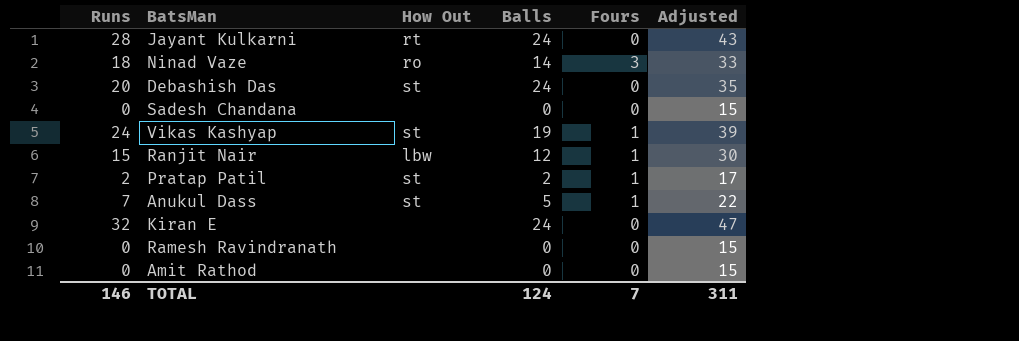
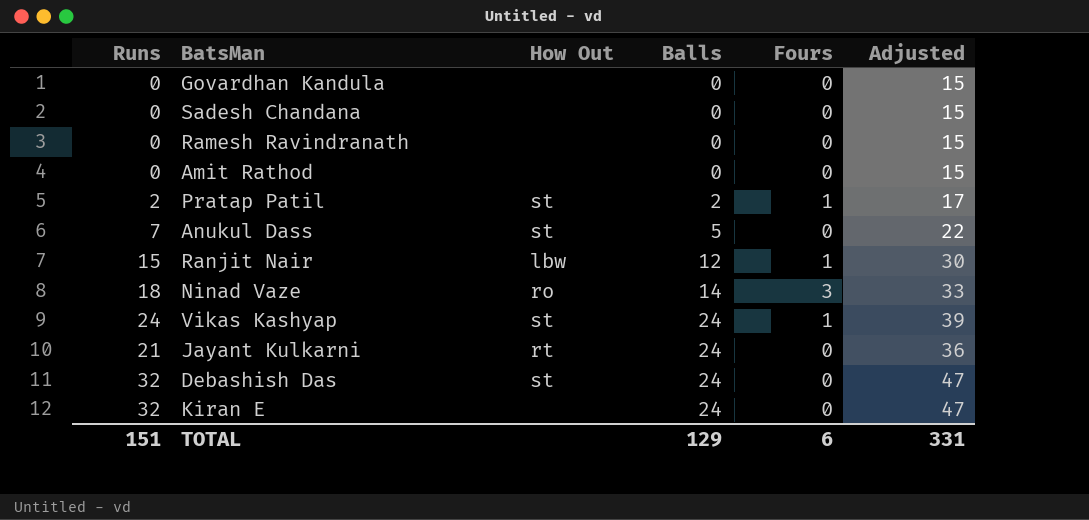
row order: none -> Balls ascending
row Govardhan Kandula: none -> 0 | none | 0 | 0 | 15
Anukul Dass | Fours: 1 -> 0
Vikas Kashyap | Balls: 19 -> 24
Jayant Kulkarni | Runs: 28 -> 21
Jayant Kulkarni | Adjusted: 43 -> 36
Debashish Das | Runs: 20 -> 32
Debashish Das | Adjusted: 35 -> 47
TOTAL | Runs: 146 -> 151
TOTAL | Balls: 124 -> 129
TOTAL | Fours: 7 -> 6
TOTAL | Adjusted: 311 -> 331

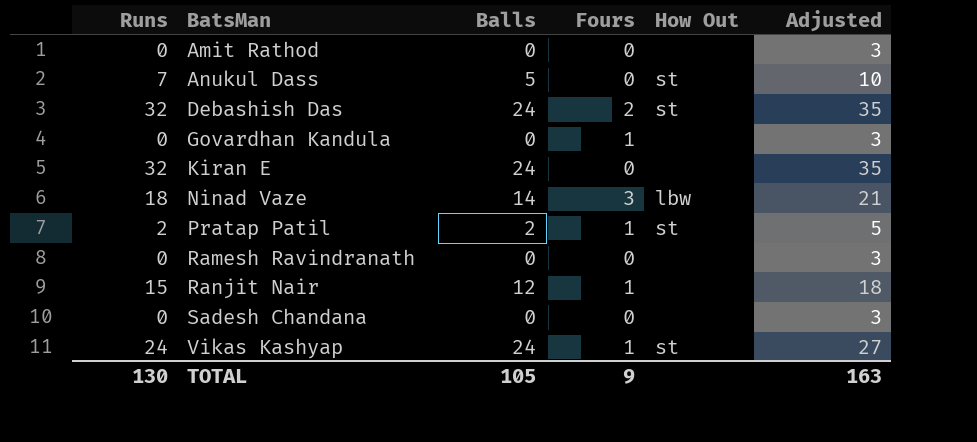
row order: Balls ascending -> BatsMan ascending
column How Out | position: 3 -> 5
column Adjusted | formula: [Runs] + 15 -> [Runs] + 3
row Jayant Kulkarni: 21 | rt | 24 | 0 | 36 -> none
Debashish Das | Fours: 0 -> 2
Govardhan Kandula | Fours: 0 -> 1
Ninad Vaze | How Out: ro -> lbw
Ranjit Nair | How Out: lbw -> none
TOTAL | Runs: 151 -> 130
TOTAL | Balls: 129 -> 105
TOTAL | Fours: 6 -> 9
TOTAL | Adjusted: 331 -> 163

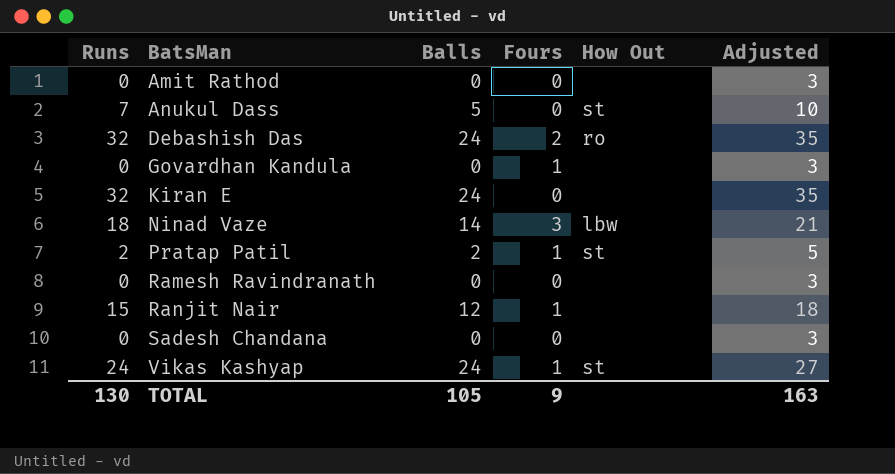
Debashish Das | How Out: st -> ro

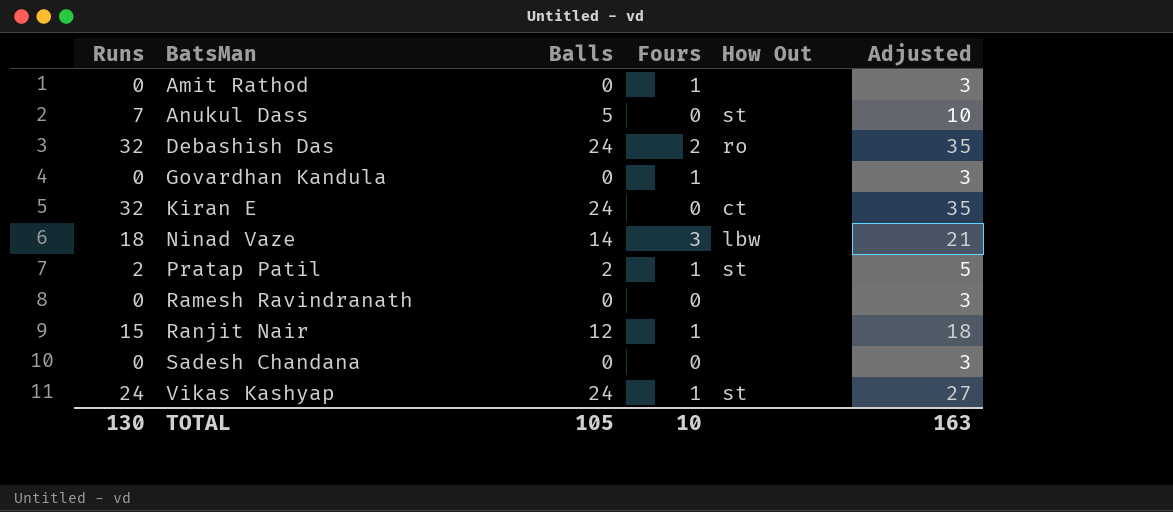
Amit Rathod | Fours: 0 -> 1
Kiran E | How Out: none -> ct
TOTAL | Fours: 9 -> 10

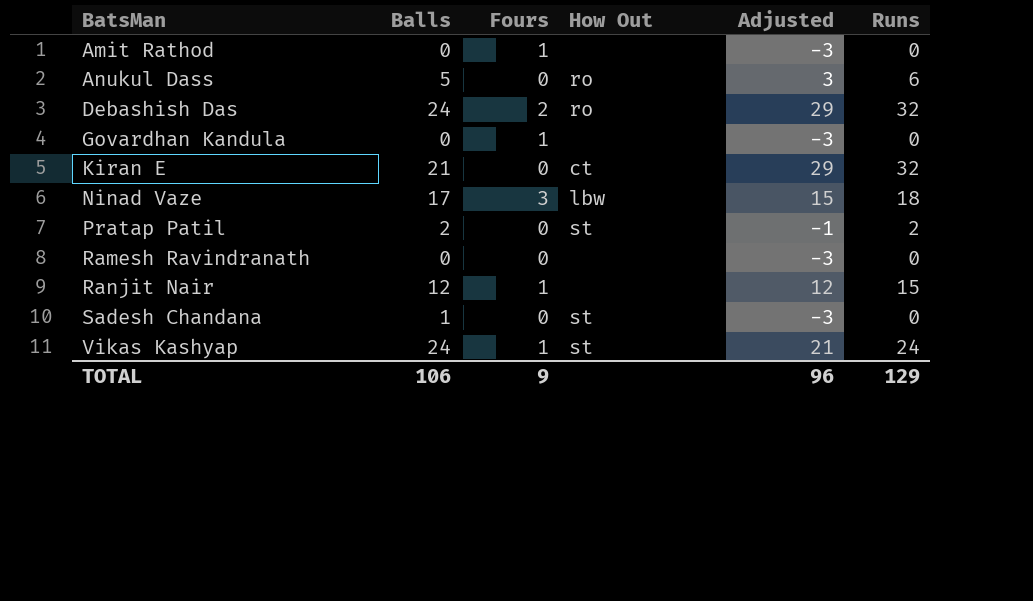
column Adjusted | formula: [Runs] + 3 -> [Runs] - 3
column Runs | position: 1 -> 6
Anukul Dass | How Out: st -> ro
Anukul Dass | Runs: 7 -> 6
Kiran E | Balls: 24 -> 21
Ninad Vaze | Balls: 14 -> 17
Pratap Patil | Fours: 1 -> 0
Sadesh Chandana | Balls: 0 -> 1
Sadesh Chandana | How Out: none -> st
TOTAL | Balls: 105 -> 106
TOTAL | Fours: 10 -> 9
TOTAL | Adjusted: 163 -> 96
TOTAL | Runs: 130 -> 129

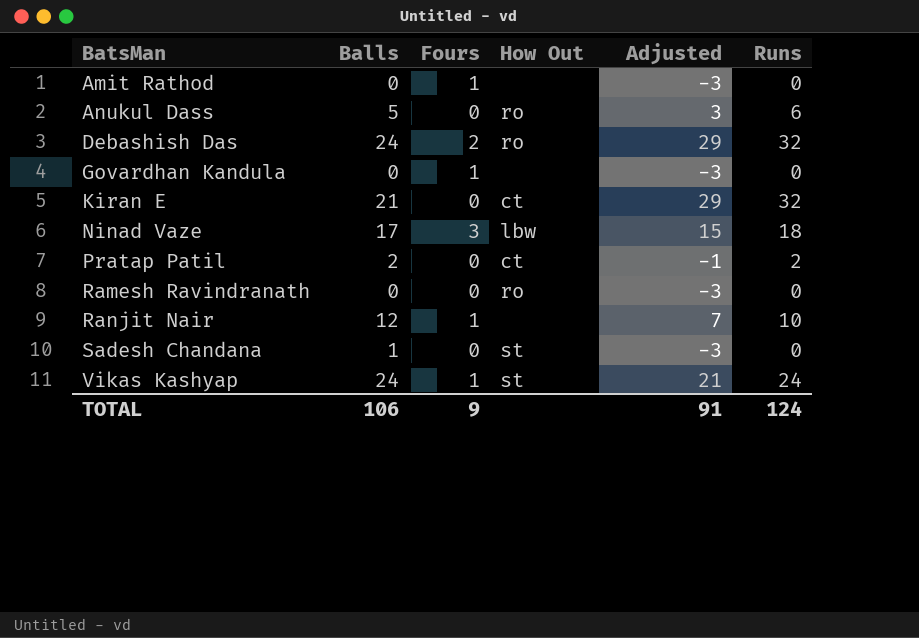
Pratap Patil | How Out: st -> ct
Ramesh Ravindranath | How Out: none -> ro
Ranjit Nair | Adjusted: 12 -> 7
Ranjit Nair | Runs: 15 -> 10
TOTAL | Adjusted: 96 -> 91
TOTAL | Runs: 129 -> 124

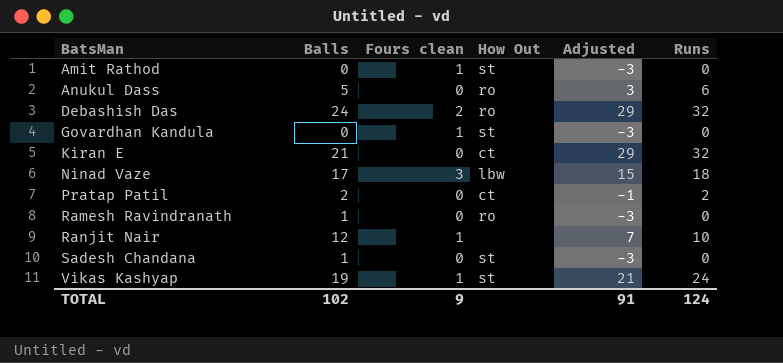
column name: Fours -> Fours clean
Amit Rathod | How Out: none -> st
Govardhan Kandula | How Out: none -> st
Ramesh Ravindranath | Balls: 0 -> 1
Vikas Kashyap | Balls: 24 -> 19
TOTAL | Balls: 106 -> 102

